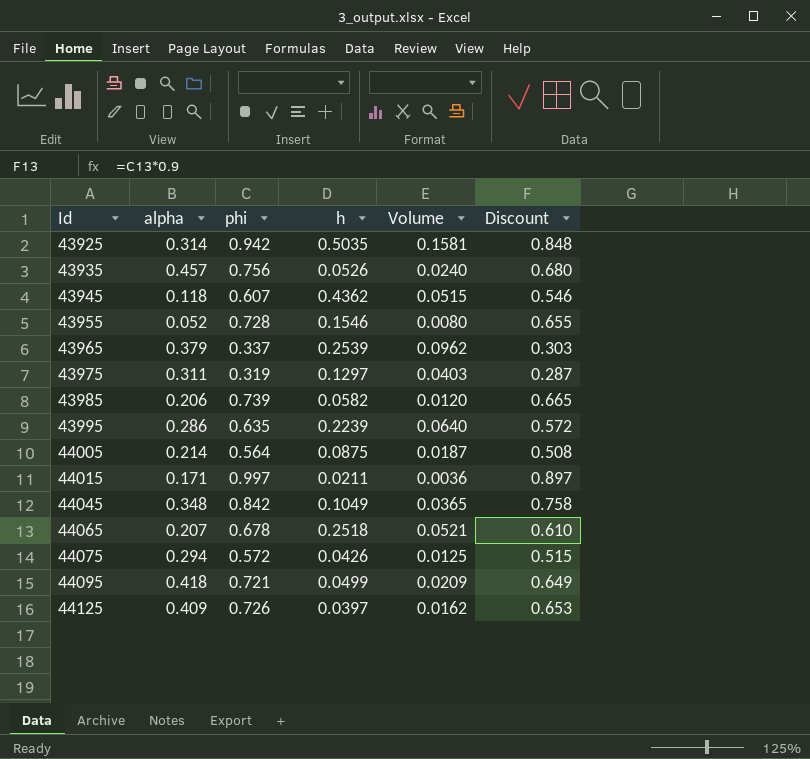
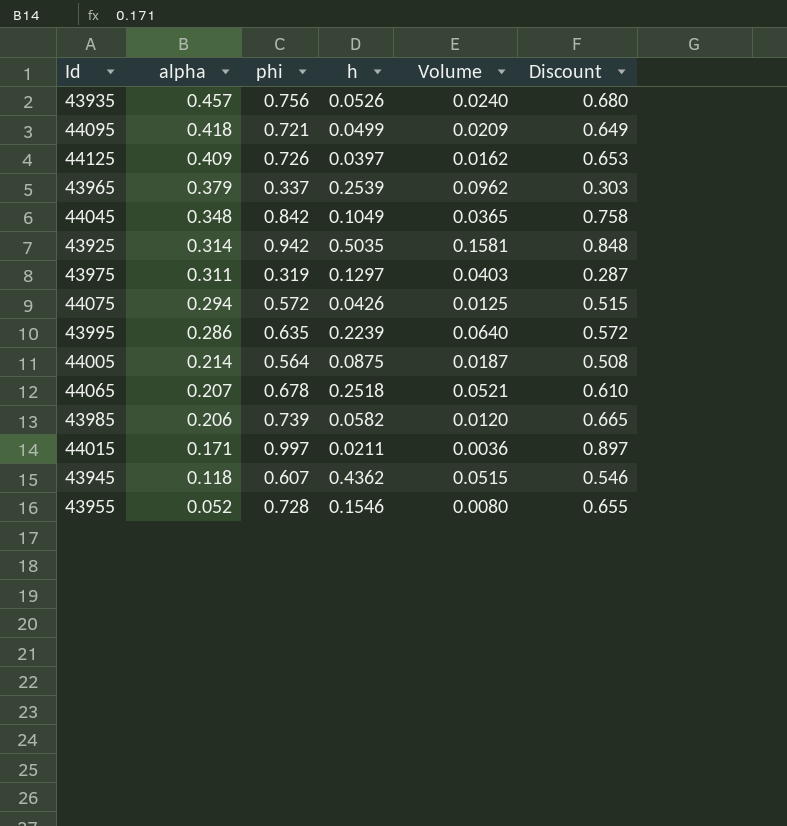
row order: Id ascending -> alpha descending

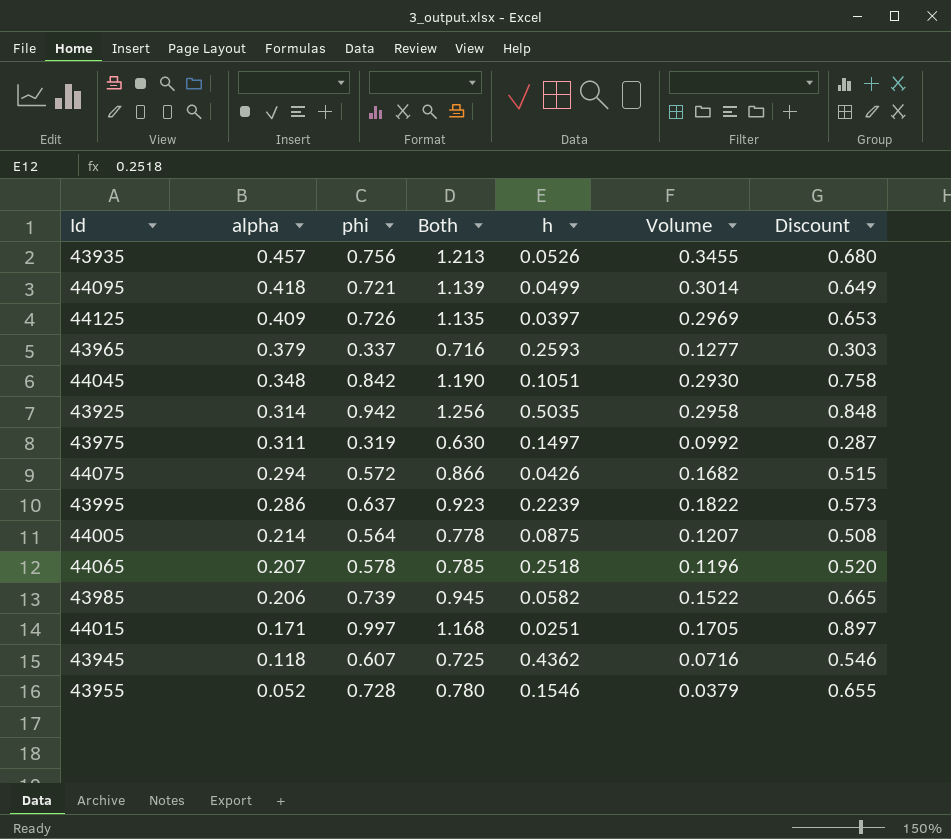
column Both | formula: none -> [alpha] + [phi]
column Volume | formula: [alpha] * [h] -> [alpha] * [phi]
43965 | h: 0.2539 -> 0.2593
44045 | h: 0.1049 -> 0.1051
43975 | h: 0.1297 -> 0.1497
43995 | phi: 0.635 -> 0.637
43995 | Discount: 0.572 -> 0.573
44065 | phi: 0.678 -> 0.578
44065 | Discount: 0.610 -> 0.520
44015 | h: 0.0211 -> 0.0251

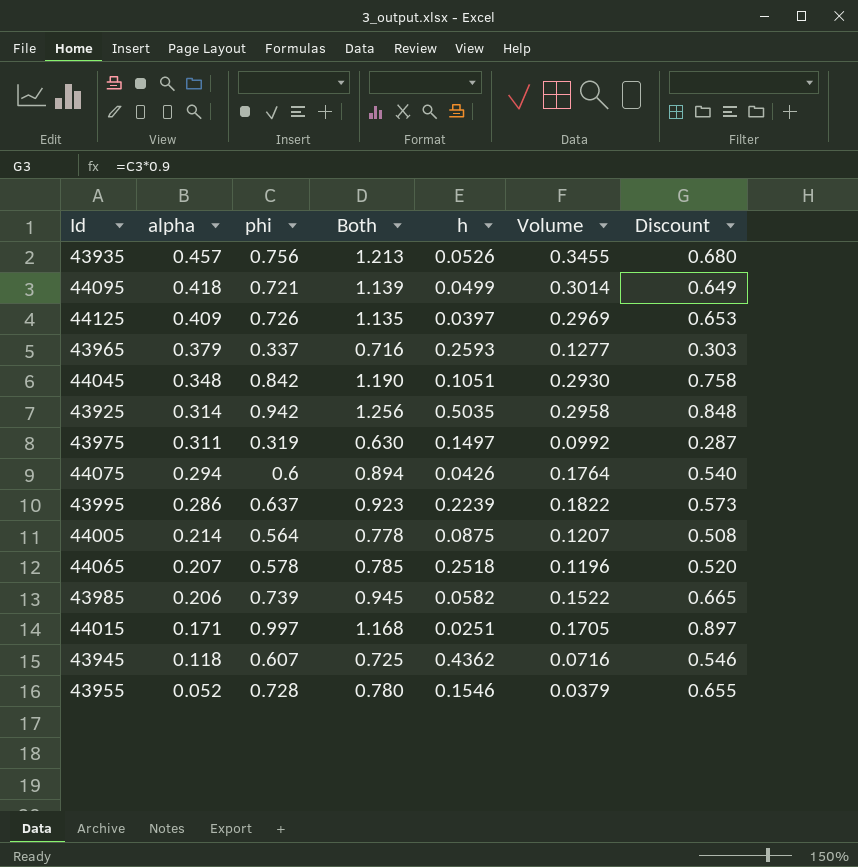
44075 | phi: 0.572 -> 0.6
44075 | Both: 0.866 -> 0.894
44075 | Volume: 0.1682 -> 0.1764
44075 | Discount: 0.515 -> 0.540

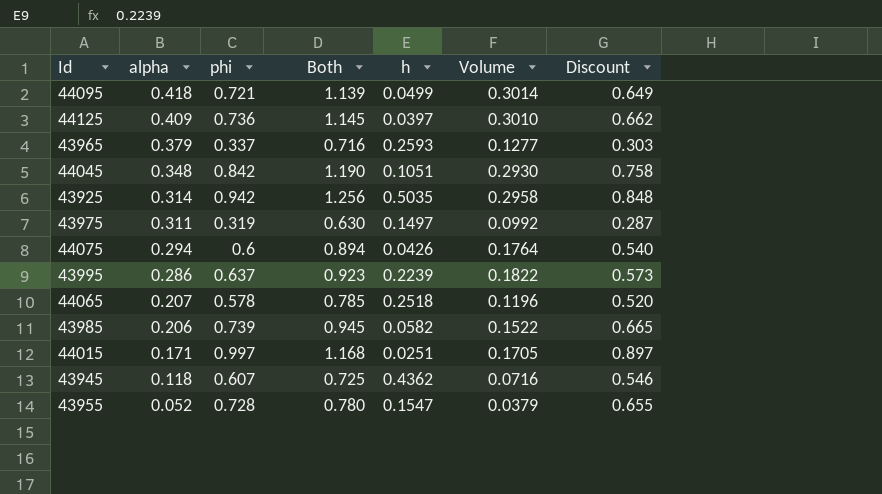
row 43935: 0.457 | 0.756 | 1.213 | 0.0526 | 0.3455 | 0.680 -> none
row 44005: 0.214 | 0.564 | 0.778 | 0.0875 | 0.1207 | 0.508 -> none
44125 | phi: 0.726 -> 0.736
44125 | Both: 1.135 -> 1.145
44125 | Volume: 0.2969 -> 0.3010
44125 | Discount: 0.653 -> 0.662
43955 | h: 0.1546 -> 0.1547

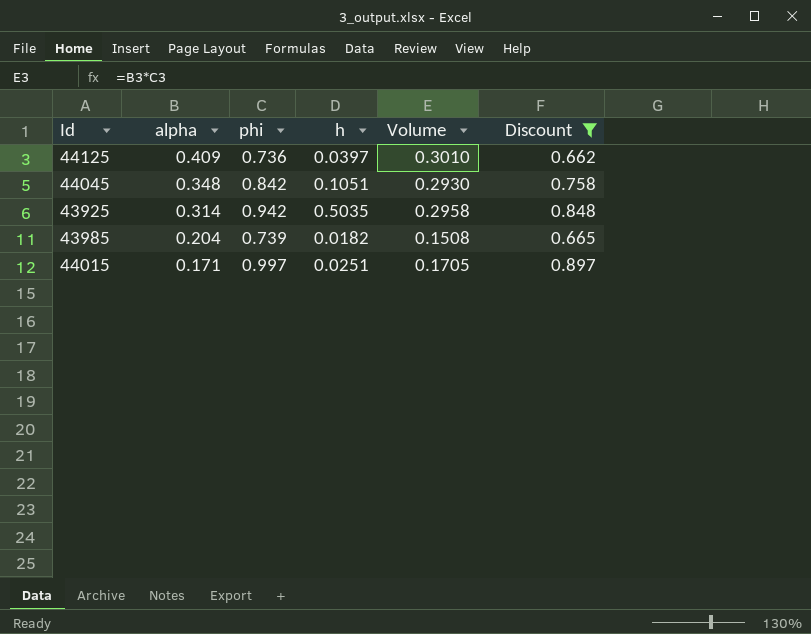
filter: none -> Discount >= 0.662
column Both | formula: [alpha] + [phi] -> none
43985 | alpha: 0.206 -> 0.204
43985 | h: 0.0582 -> 0.0182
43985 | Volume: 0.1522 -> 0.1508

